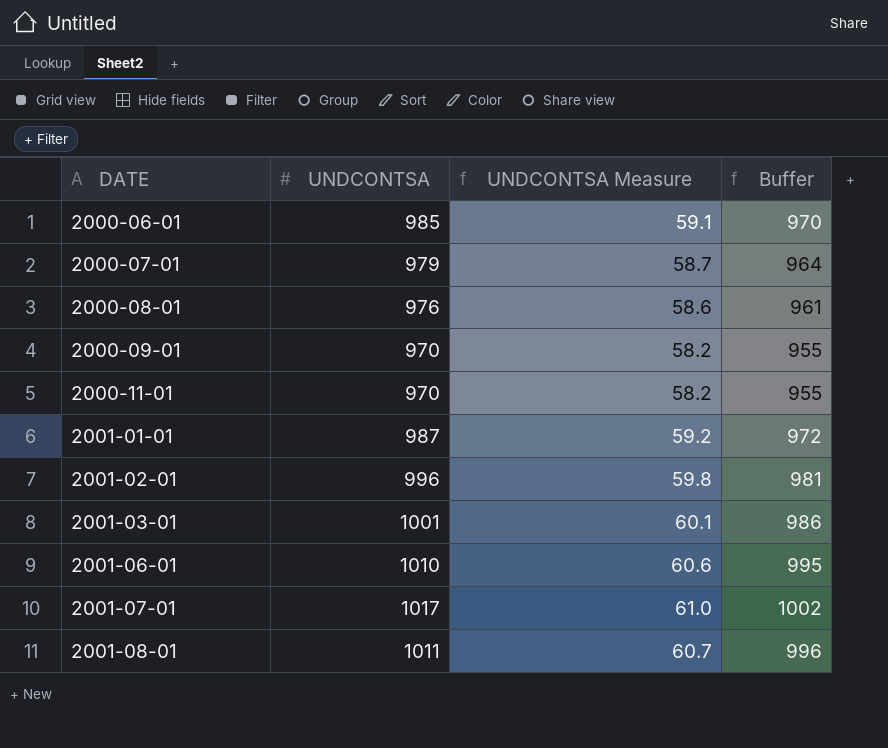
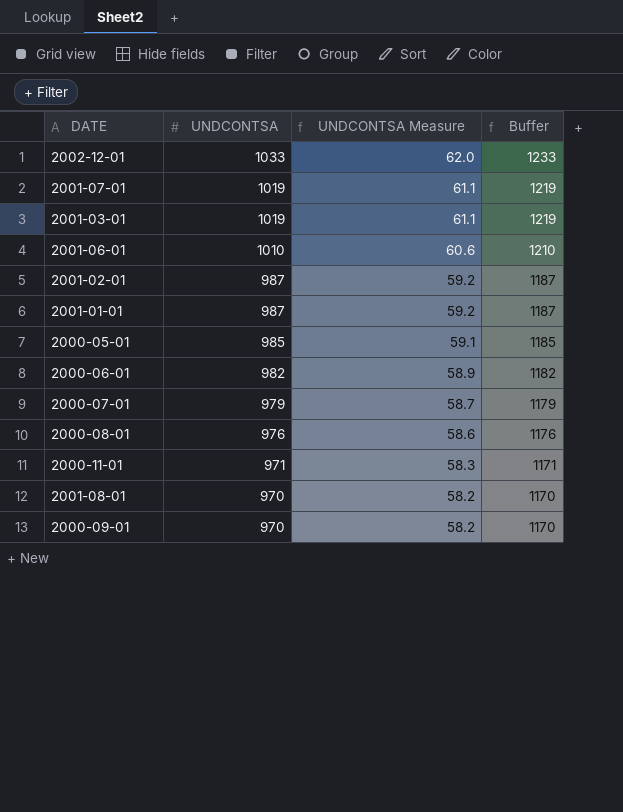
row order: DATE ascending -> UNDCONTSA descending
column Buffer | formula: [UNDCONTSA] - 15 -> [UNDCONTSA] + 200
row 2002-12-01: none -> 1033 | 62.0 | 1233
2001-07-01 | UNDCONTSA: 1017 -> 1019
2001-07-01 | UNDCONTSA Measure: 61.0 -> 61.1
2001-03-01 | UNDCONTSA: 1001 -> 1019
2001-03-01 | UNDCONTSA Measure: 60.1 -> 61.1
2001-02-01 | UNDCONTSA: 996 -> 987
2001-02-01 | UNDCONTSA Measure: 59.8 -> 59.2
row 2000-05-01: none -> 985 | 59.1 | 1185
2000-06-01 | UNDCONTSA: 985 -> 982
2000-06-01 | UNDCONTSA Measure: 59.1 -> 58.9
2000-11-01 | UNDCONTSA: 970 -> 971
2000-11-01 | UNDCONTSA Measure: 58.2 -> 58.3
2001-08-01 | UNDCONTSA: 1011 -> 970
2001-08-01 | UNDCONTSA Measure: 60.7 -> 58.2

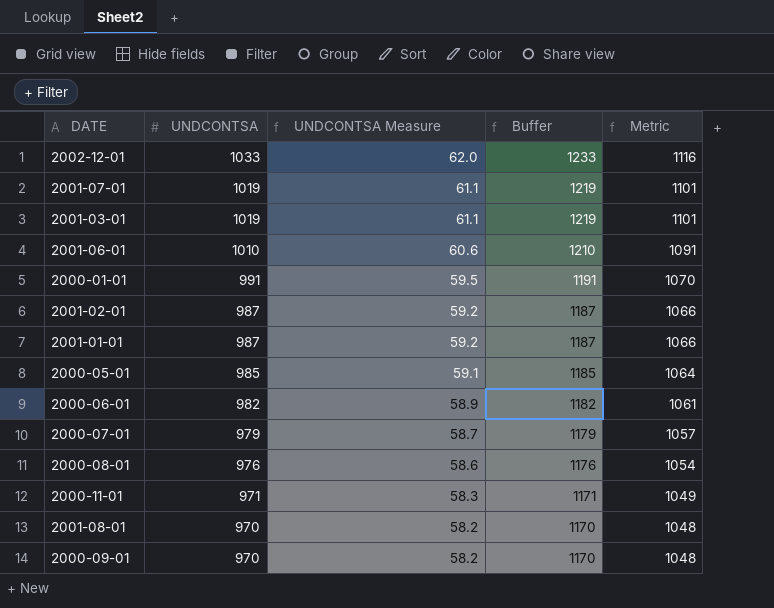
column Metric | formula: none -> [UNDCONTSA] * 1.08
row 2000-01-01: none -> 991 | 59.5 | 1191 | 1070

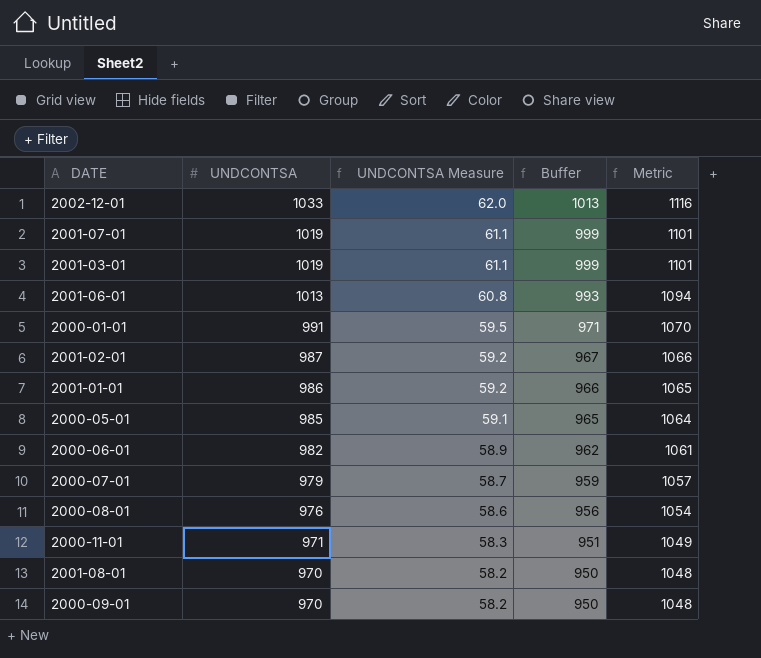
column Buffer | formula: [UNDCONTSA] + 200 -> [UNDCONTSA] - 20
2001-06-01 | UNDCONTSA: 1010 -> 1013
2001-06-01 | UNDCONTSA Measure: 60.6 -> 60.8
2001-06-01 | Metric: 1091 -> 1094
2001-01-01 | UNDCONTSA: 987 -> 986
2001-01-01 | Metric: 1066 -> 1065

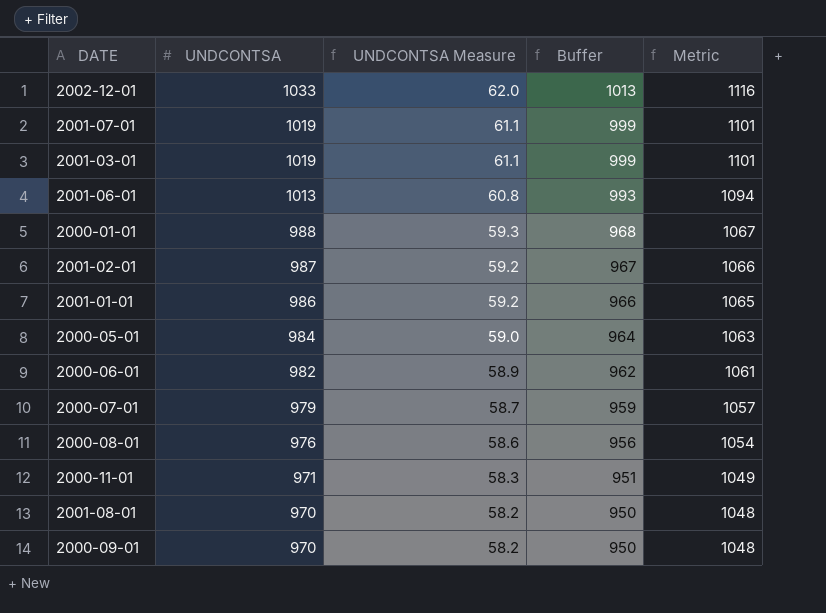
2000-01-01 | UNDCONTSA: 991 -> 988
2000-01-01 | UNDCONTSA Measure: 59.5 -> 59.3
2000-01-01 | Buffer: 971 -> 968
2000-01-01 | Metric: 1070 -> 1067
2000-05-01 | UNDCONTSA: 985 -> 984
2000-05-01 | UNDCONTSA Measure: 59.1 -> 59.0
2000-05-01 | Buffer: 965 -> 964
2000-05-01 | Metric: 1064 -> 1063

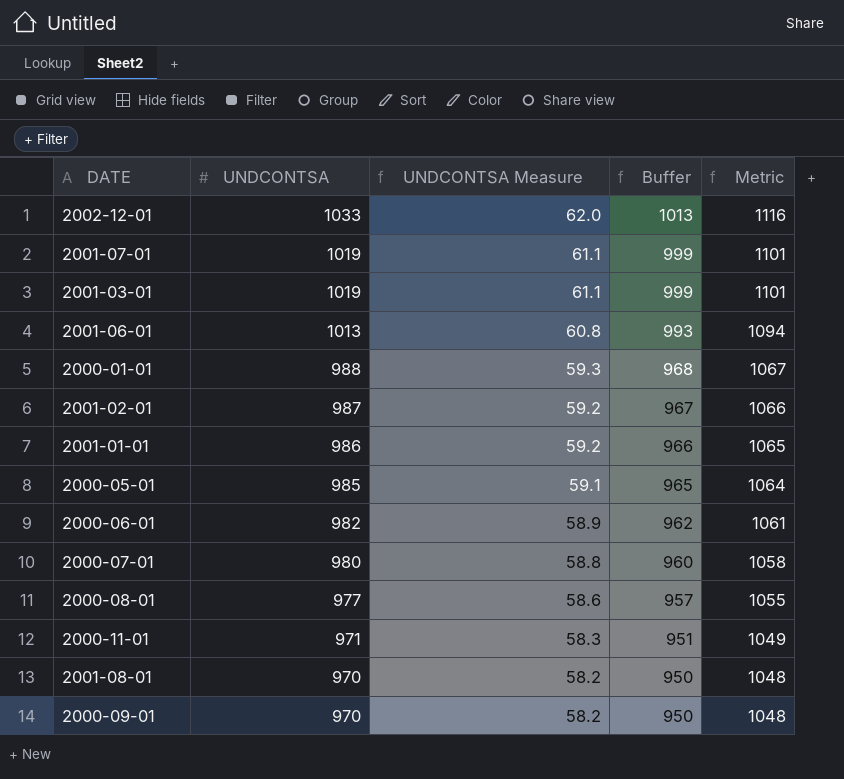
2000-05-01 | UNDCONTSA: 984 -> 985
2000-05-01 | UNDCONTSA Measure: 59.0 -> 59.1
2000-05-01 | Buffer: 964 -> 965
2000-05-01 | Metric: 1063 -> 1064
2000-07-01 | UNDCONTSA: 979 -> 980
2000-07-01 | UNDCONTSA Measure: 58.7 -> 58.8
2000-07-01 | Buffer: 959 -> 960
2000-07-01 | Metric: 1057 -> 1058
2000-08-01 | UNDCONTSA: 976 -> 977
2000-08-01 | Buffer: 956 -> 957
2000-08-01 | Metric: 1054 -> 1055

